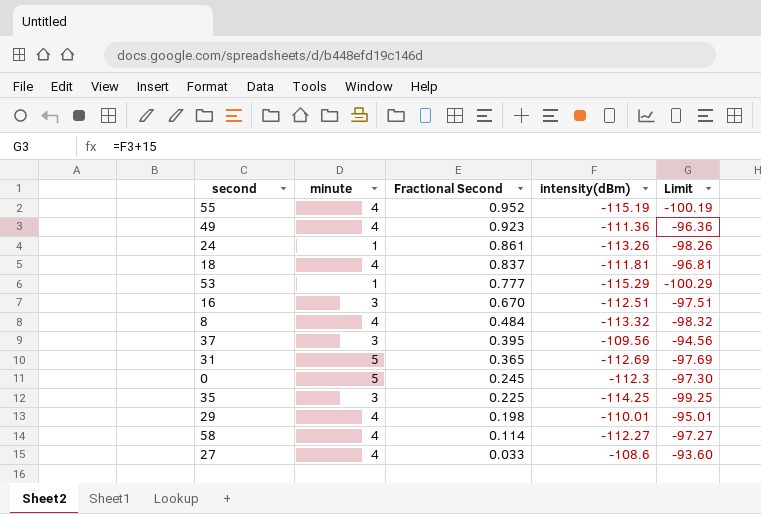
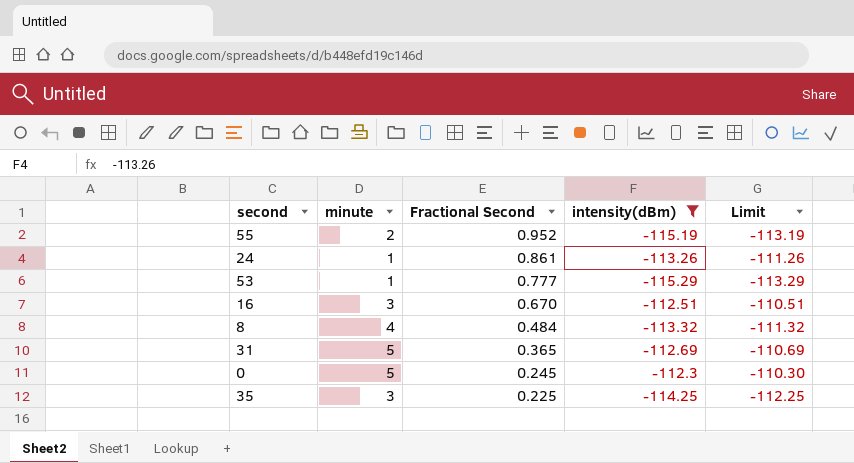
filter: none -> intensity(dBm) <= -112.3
column Limit | formula: [intensity(dBm)] + 15 -> [intensity(dBm)] + 2
55 | minute: 4 -> 2

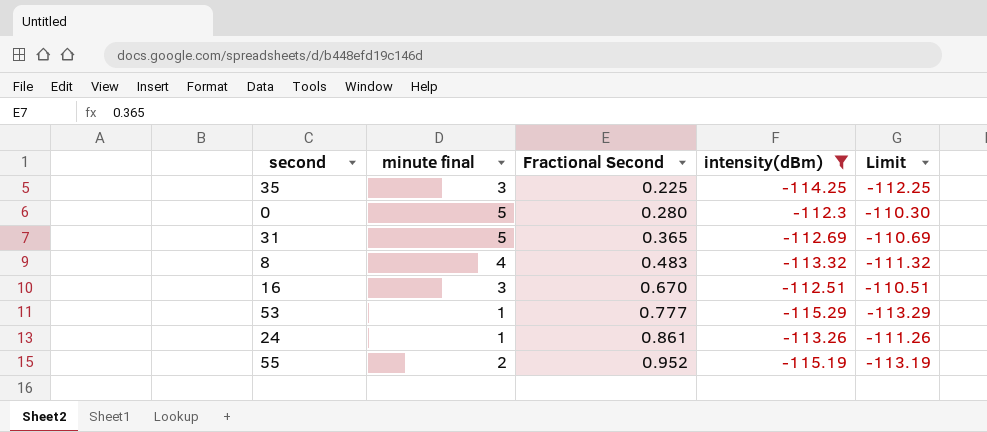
row order: Fractional Second descending -> Fractional Second ascending
column name: minute -> minute final
0 | Fractional Second: 0.245 -> 0.280
8 | Fractional Second: 0.484 -> 0.483

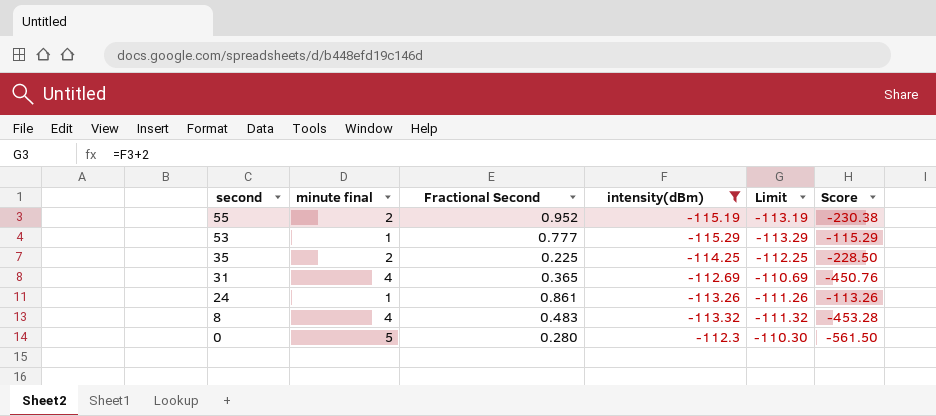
row order: Fractional Second ascending -> second descending
column Score | formula: none -> [minute final] * [intensity(dBm)]
row 16: 3 | 0.670 | -112.51 | -110.51 -> none
35 | minute final: 3 -> 2
31 | minute final: 5 -> 4

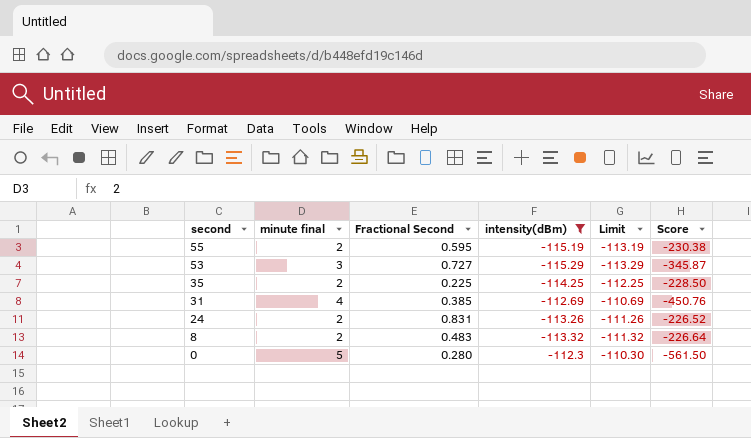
55 | Fractional Second: 0.952 -> 0.595
53 | minute final: 1 -> 3
53 | Fractional Second: 0.777 -> 0.727
53 | Score: -115.29 -> -345.87
31 | Fractional Second: 0.365 -> 0.385
24 | minute final: 1 -> 2
24 | Fractional Second: 0.861 -> 0.831
24 | Score: -113.26 -> -226.52
8 | minute final: 4 -> 2
8 | Score: -453.28 -> -226.64

